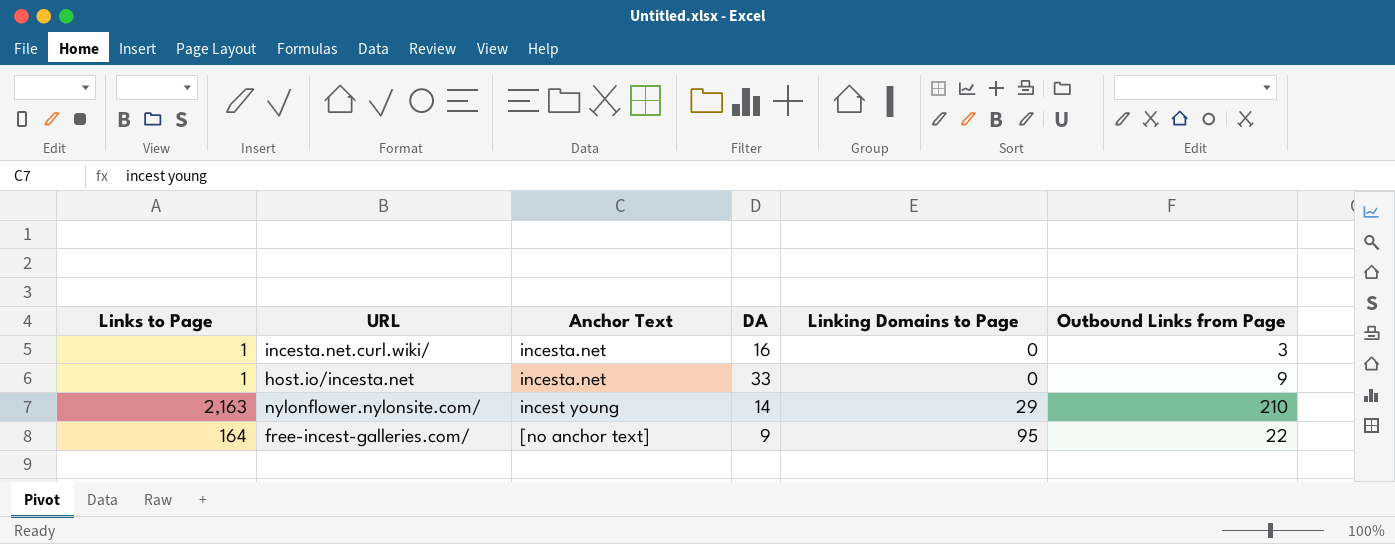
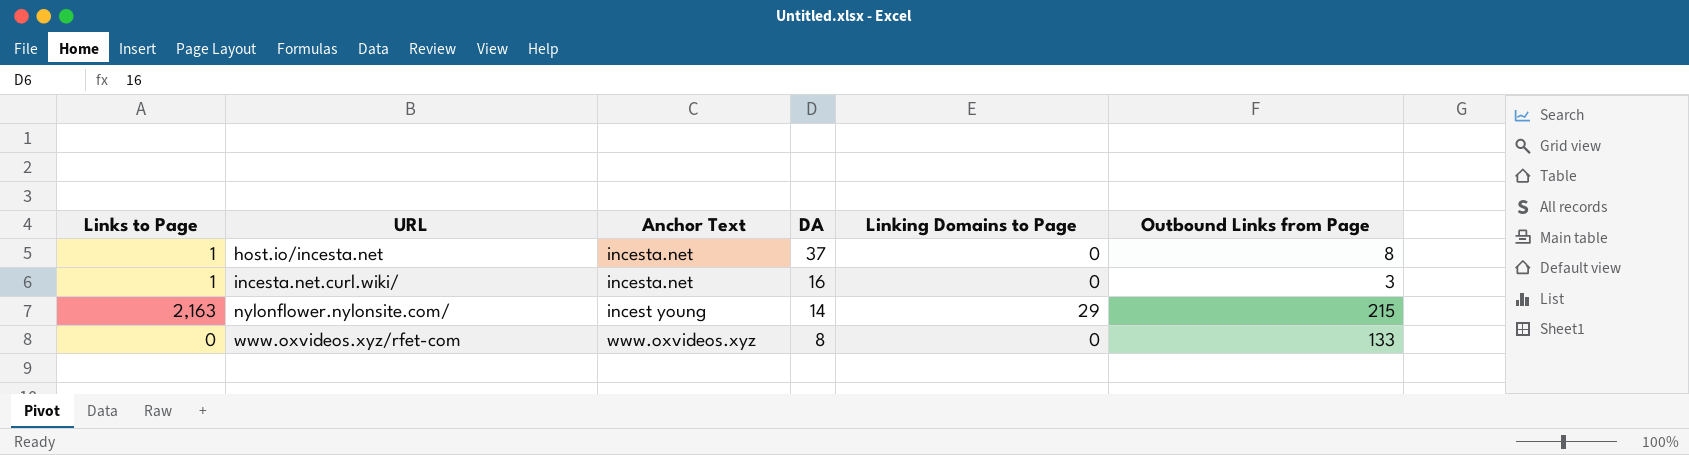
row order: Anchor Text descending -> URL ascending
row free-incest-galleries.com/: 164 | [no anchor text] | 9 | 95 | 22 -> none
host.io/incesta.net | DA: 33 -> 37
host.io/incesta.net | Outbound Links from Page: 9 -> 8
nylonflower.nylonsite.com/ | Outbound Links from Page: 210 -> 215
row www.oxvideos.xyz/rfet-com: none -> 0 | www.oxvideos.xyz | 8 | 0 | 133

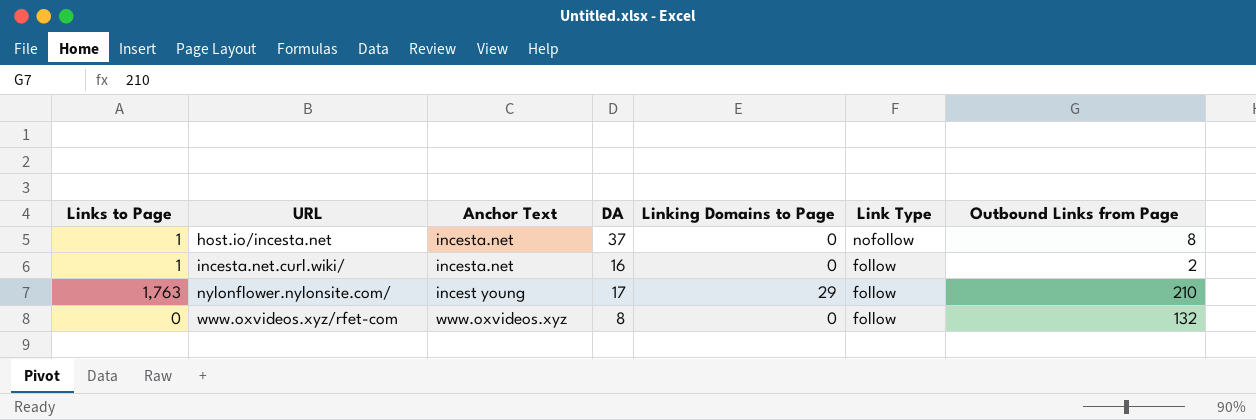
column Link Type | position: none -> 6
incesta.net.curl.wiki/ | Outbound Links from Page: 3 -> 2
nylonflower.nylonsite.com/ | Links to Page: 2,163 -> 1,763
nylonflower.nylonsite.com/ | DA: 14 -> 17
nylonflower.nylonsite.com/ | Outbound Links from Page: 215 -> 210
www.oxvideos.xyz/rfet-com | Outbound Links from Page: 133 -> 132

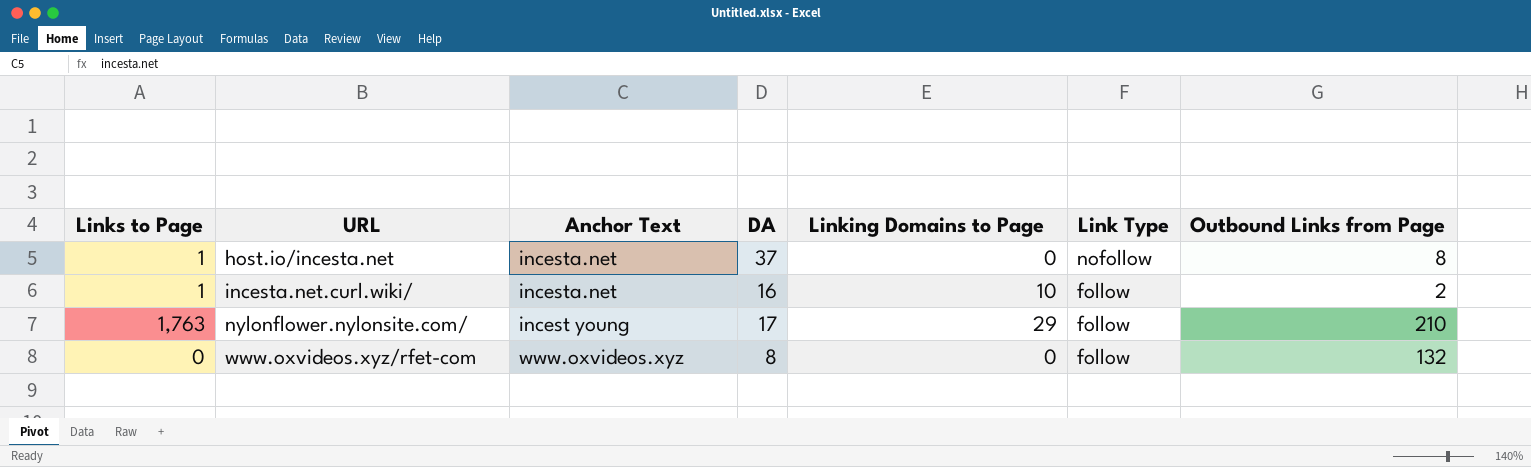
incesta.net.curl.wiki/ | Linking Domains to Page: 0 -> 10

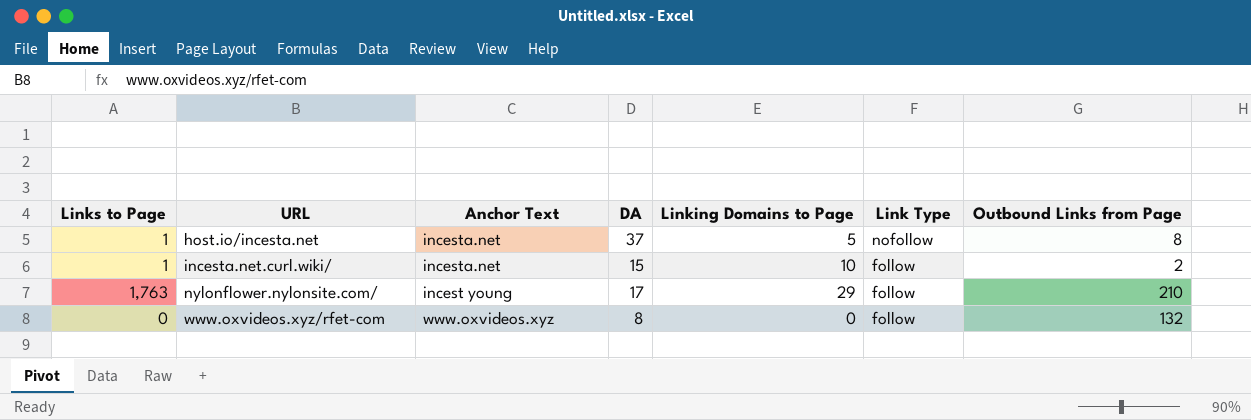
host.io/incesta.net | Linking Domains to Page: 0 -> 5
incesta.net.curl.wiki/ | DA: 16 -> 15

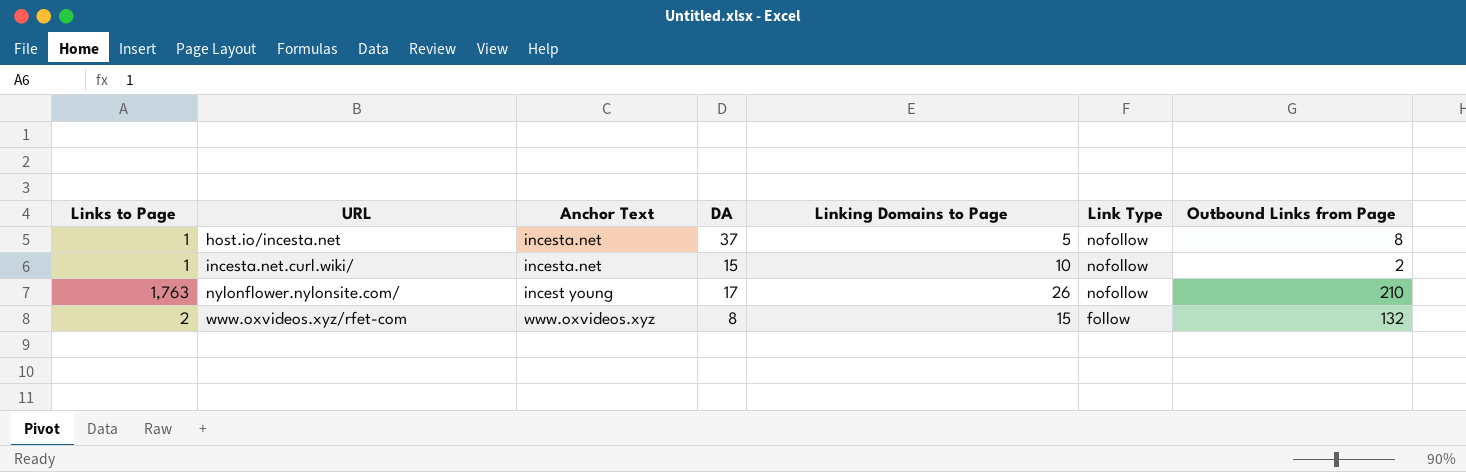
incesta.net.curl.wiki/ | Link Type: follow -> nofollow
nylonflower.nylonsite.com/ | Linking Domains to Page: 29 -> 26
nylonflower.nylonsite.com/ | Link Type: follow -> nofollow
www.oxvideos.xyz/rfet-com | Links to Page: 0 -> 2
www.oxvideos.xyz/rfet-com | Linking Domains to Page: 0 -> 15

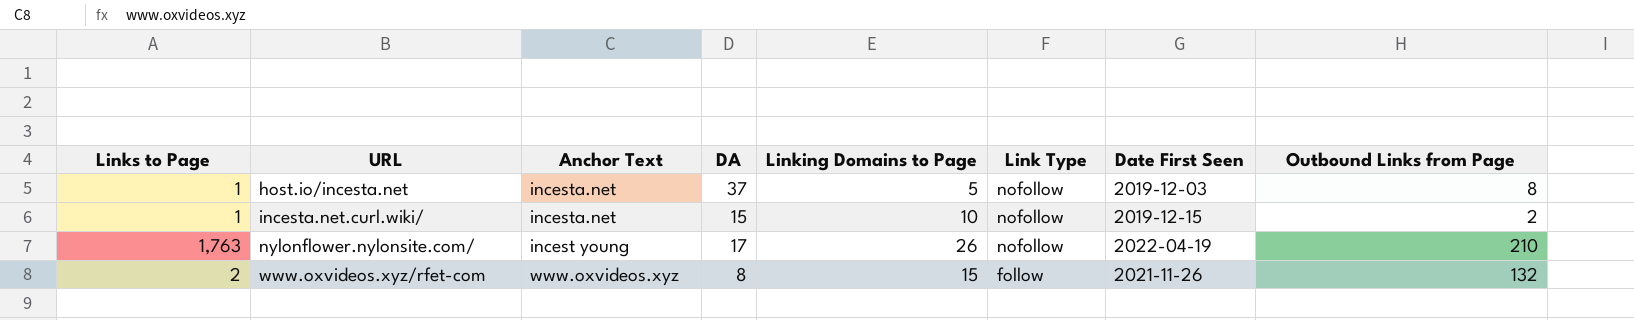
column Date First Seen | position: none -> 7

